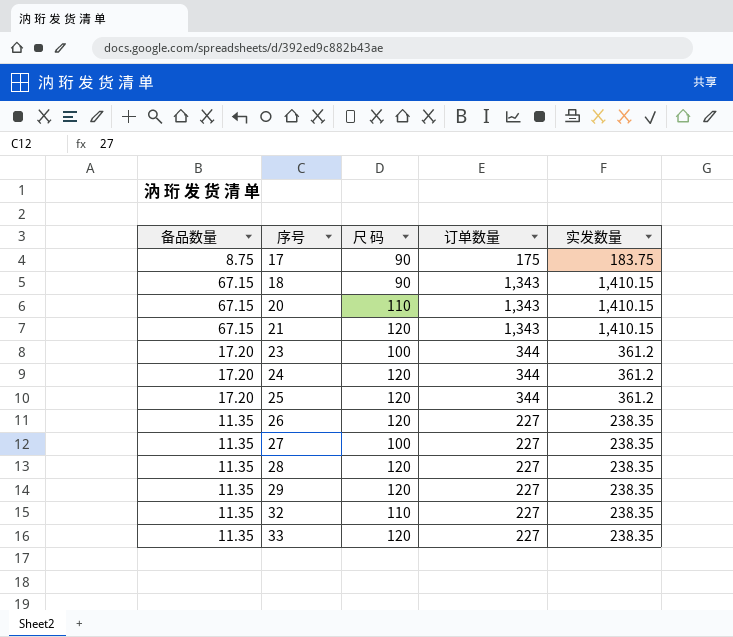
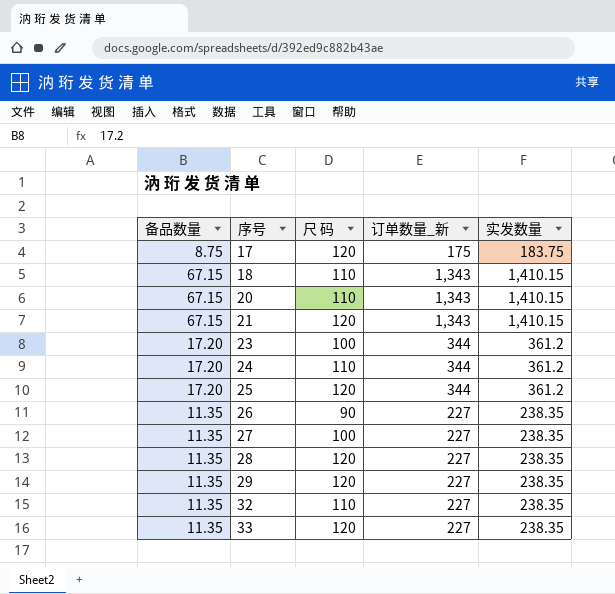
column name: 订单数量 -> 订单数量_新
17 | 尺 码: 90 -> 120
18 | 尺 码: 90 -> 110
24 | 尺 码: 120 -> 110
26 | 尺 码: 120 -> 90

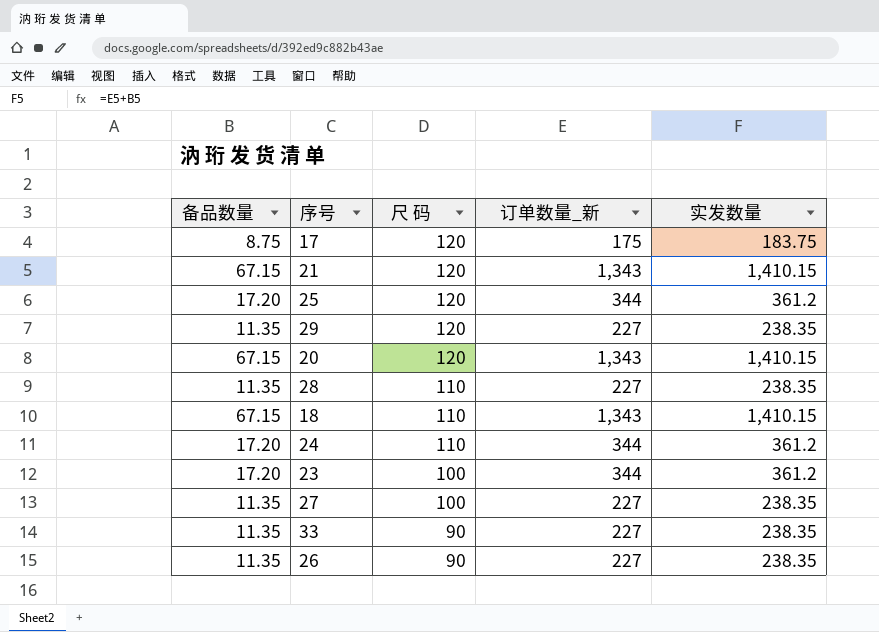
row order: 序号 ascending -> 尺 码 descending
row 32: 11.35 | 110 | 227 | 238.35 -> none
20 | 尺 码: 110 -> 120
28 | 尺 码: 120 -> 110
33 | 尺 码: 120 -> 90

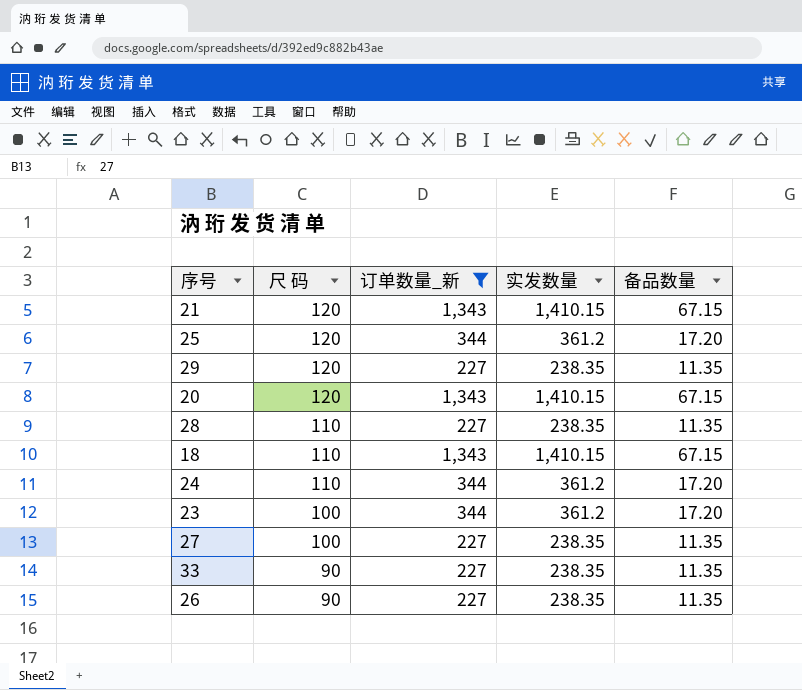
filter: none -> 订单数量_新 != 175
column 备品数量 | position: 1 -> 5

